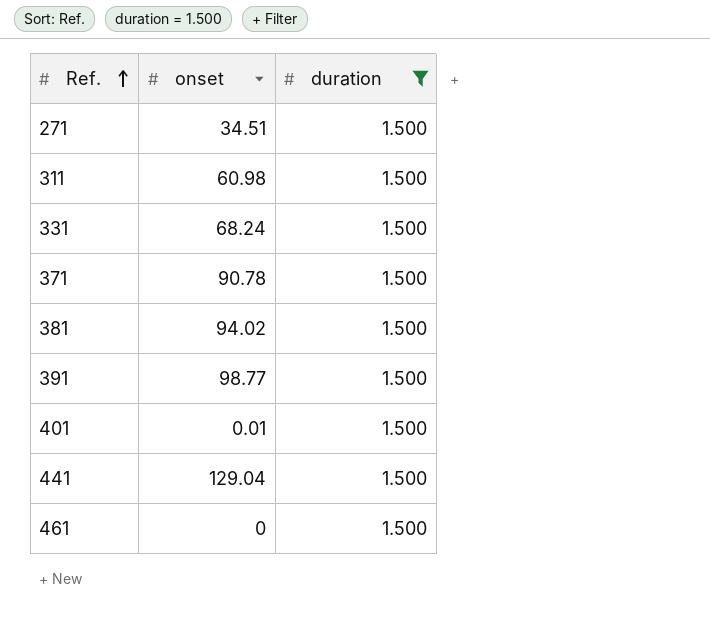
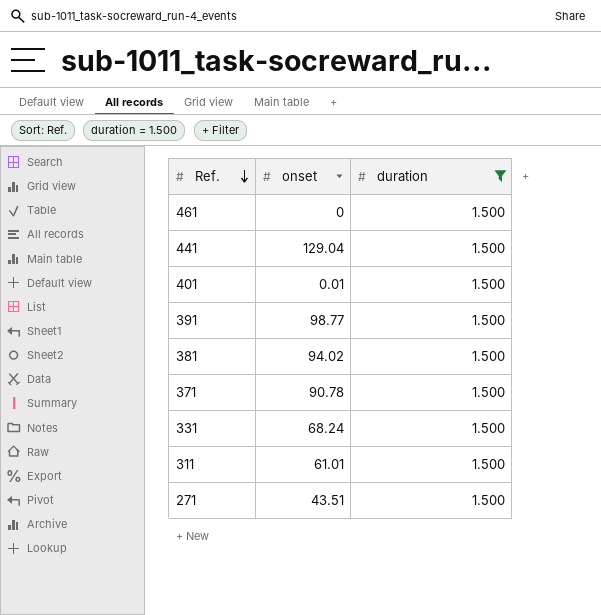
row order: Ref. ascending -> Ref. descending
311 | onset: 60.98 -> 61.01
271 | onset: 34.51 -> 43.51

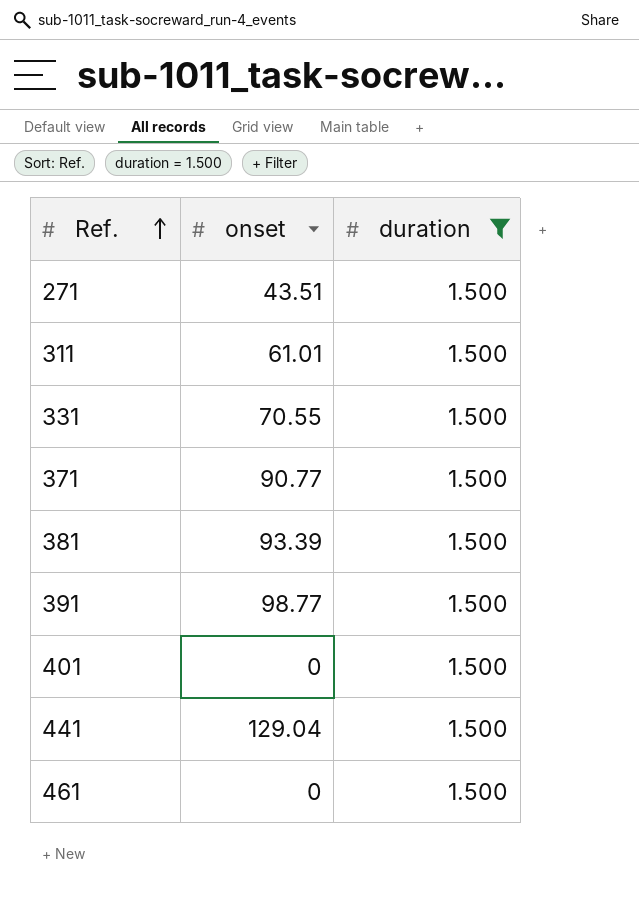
row order: Ref. descending -> Ref. ascending
331 | onset: 68.24 -> 70.55
371 | onset: 90.78 -> 90.77
381 | onset: 94.02 -> 93.39
401 | onset: 0.01 -> 0

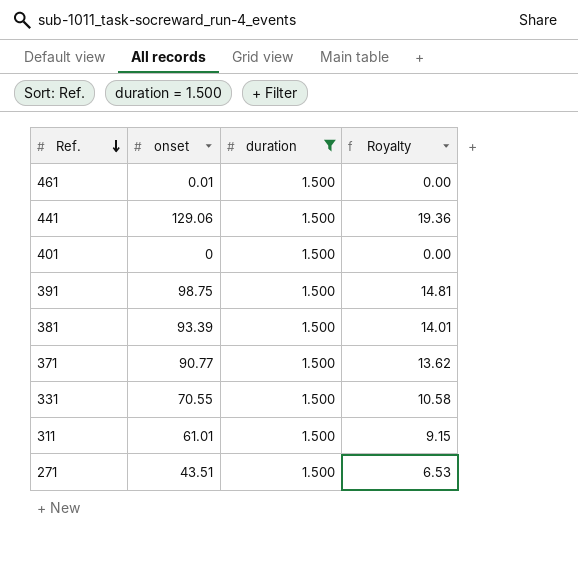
row order: Ref. ascending -> Ref. descending
column Royalty | formula: none -> [onset] * 0.15
461 | onset: 0 -> 0.01
441 | onset: 129.04 -> 129.06
391 | onset: 98.77 -> 98.75

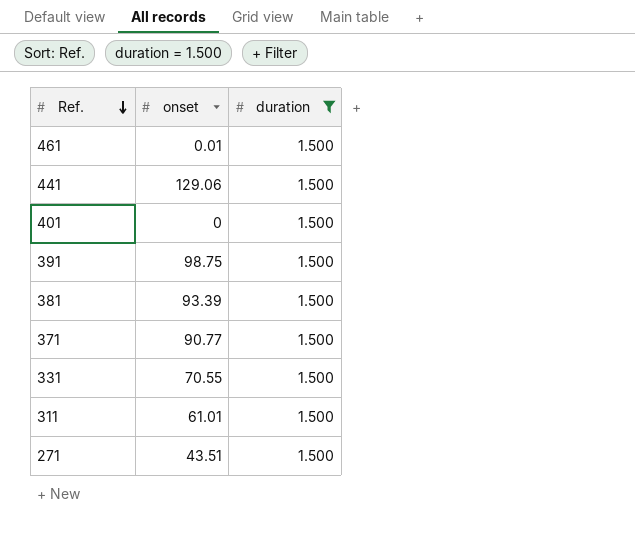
column Royalty | formula: [onset] * 0.15 -> none

